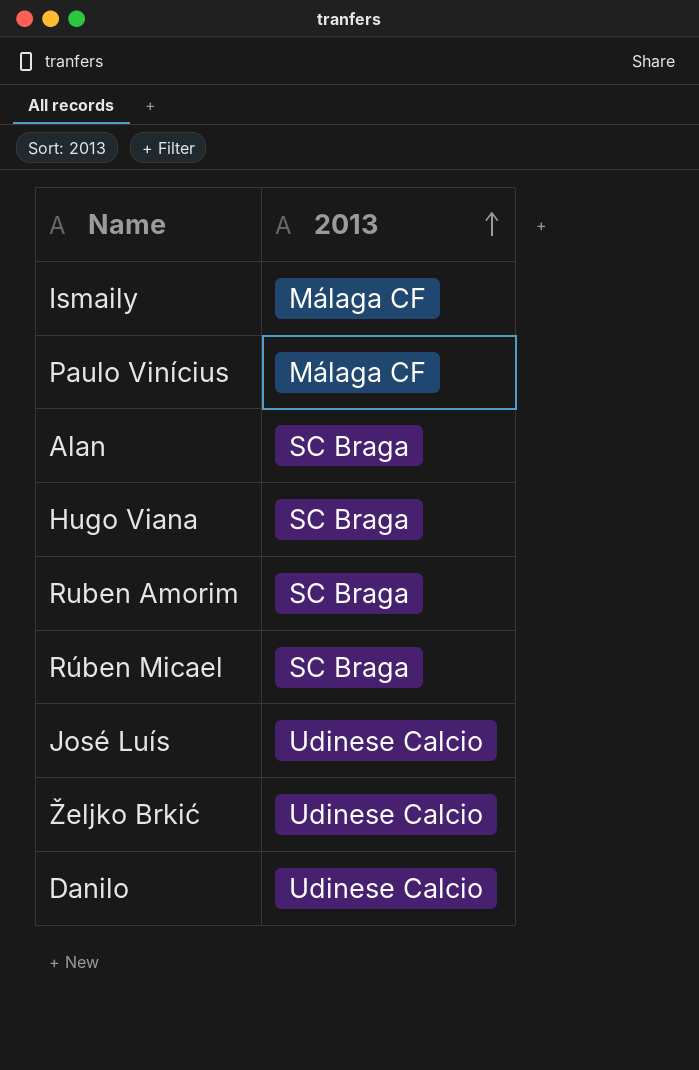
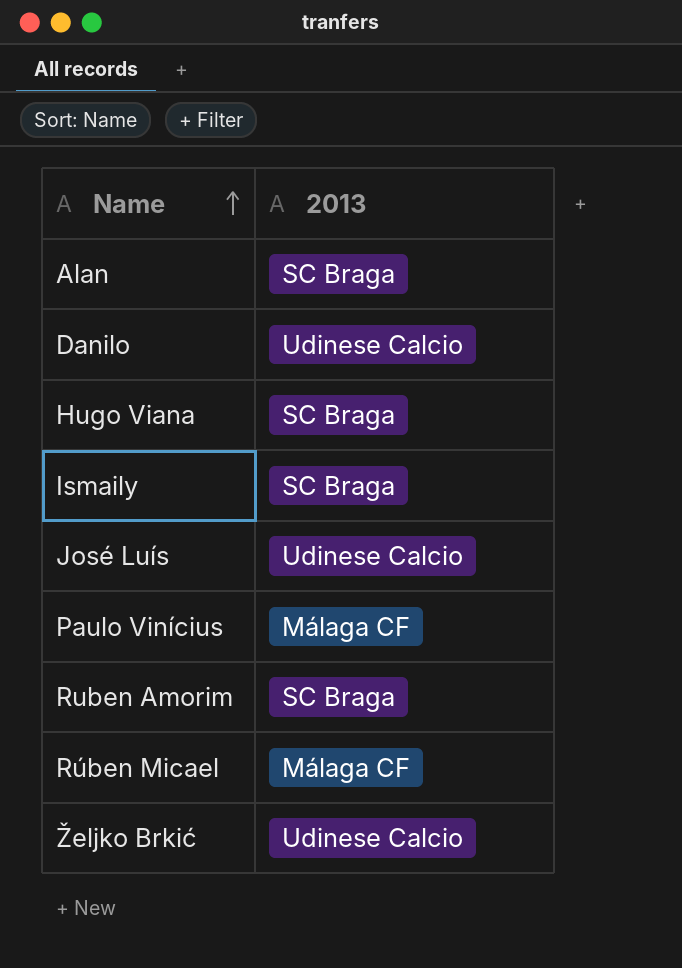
row order: 2013 ascending -> Name ascending
Ismaily | 2013: Málaga CF -> SC Braga
Rúben Micael | 2013: SC Braga -> Málaga CF

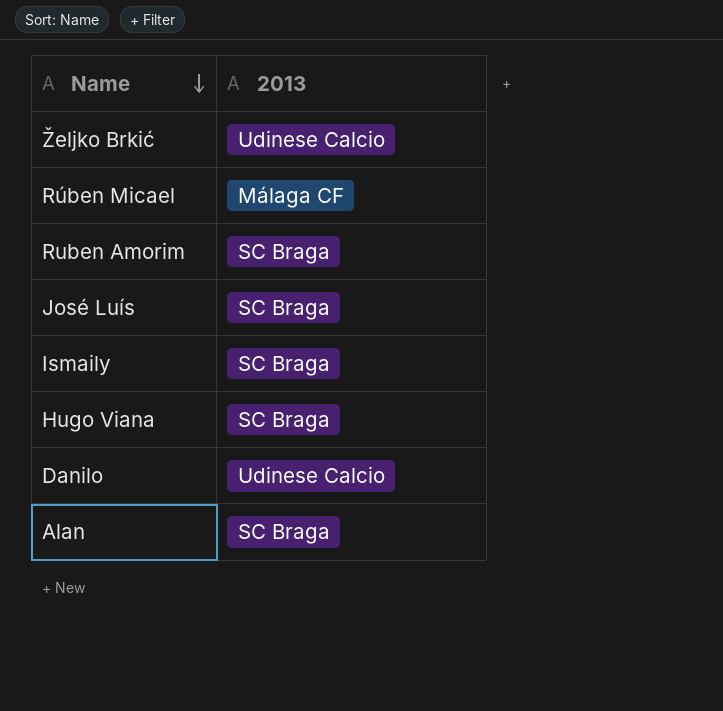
row order: Name ascending -> Name descending
row Paulo Vinícius: Málaga CF -> none
José Luís | 2013: Udinese Calcio -> SC Braga

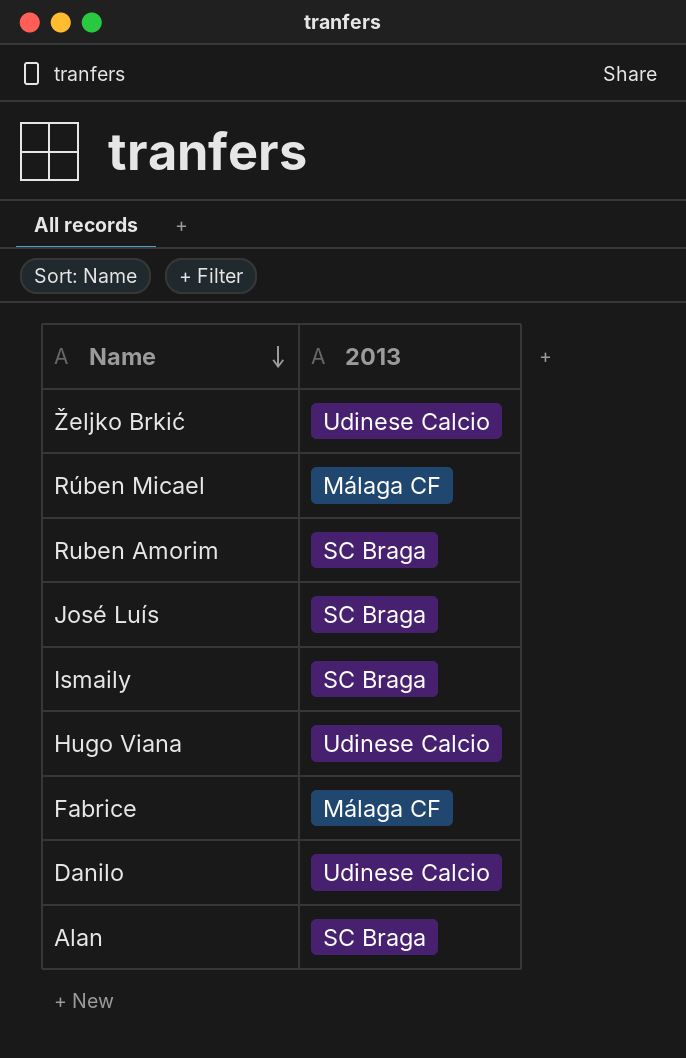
Hugo Viana | 2013: SC Braga -> Udinese Calcio
row Fabrice: none -> Málaga CF

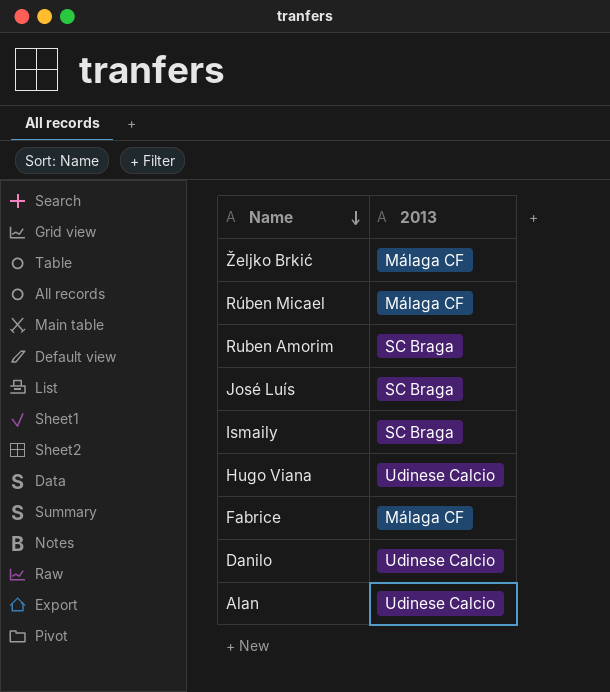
Željko Brkić | 2013: Udinese Calcio -> Málaga CF
Alan | 2013: SC Braga -> Udinese Calcio

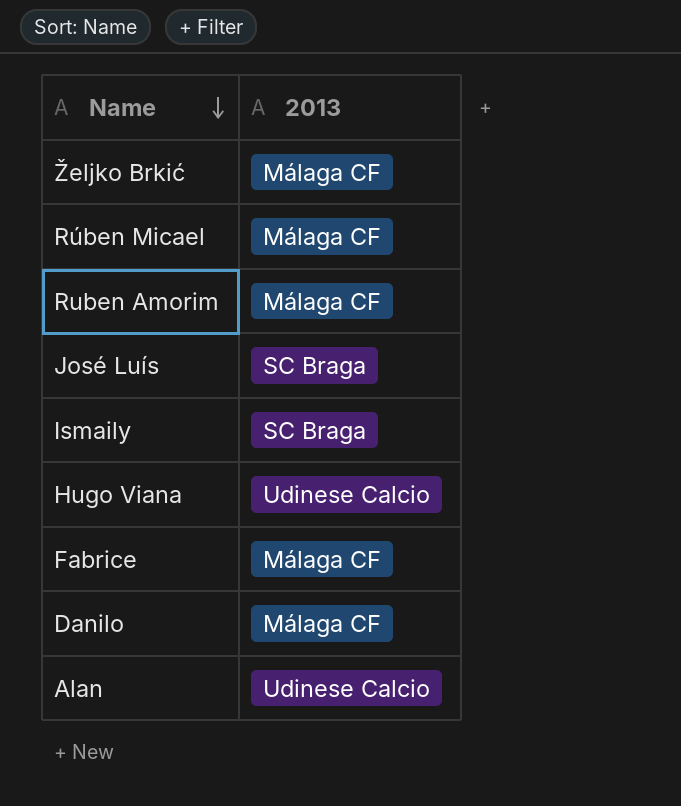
Ruben Amorim | 2013: SC Braga -> Málaga CF
Danilo | 2013: Udinese Calcio -> Málaga CF

